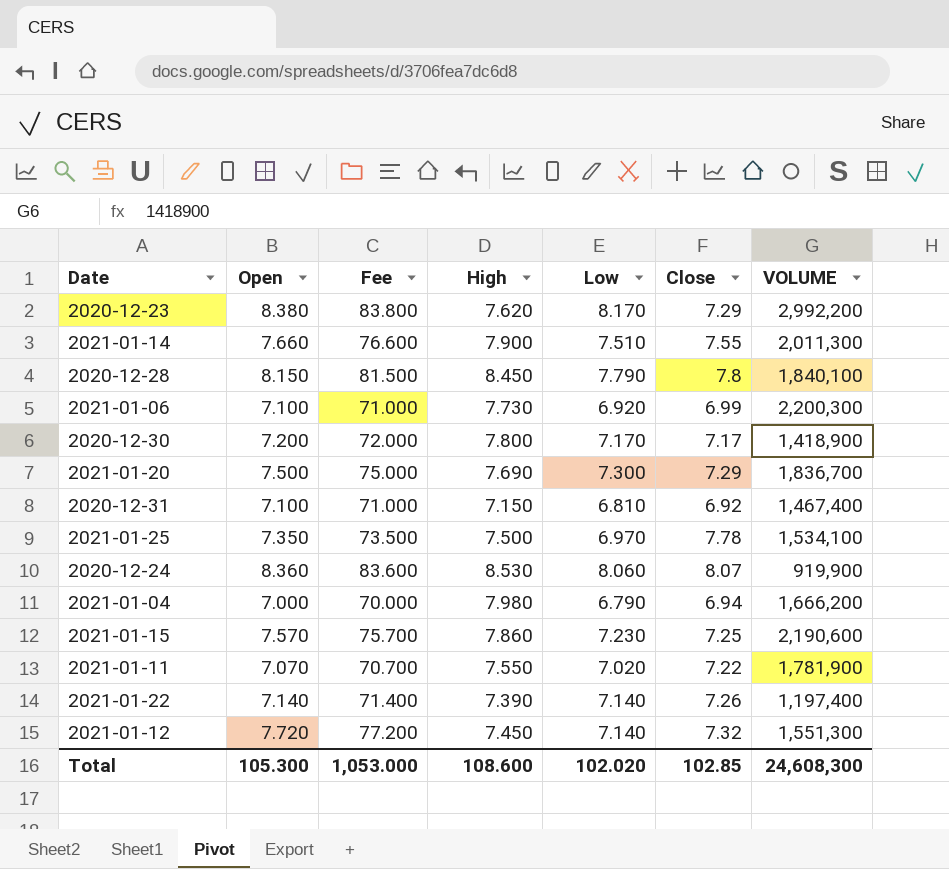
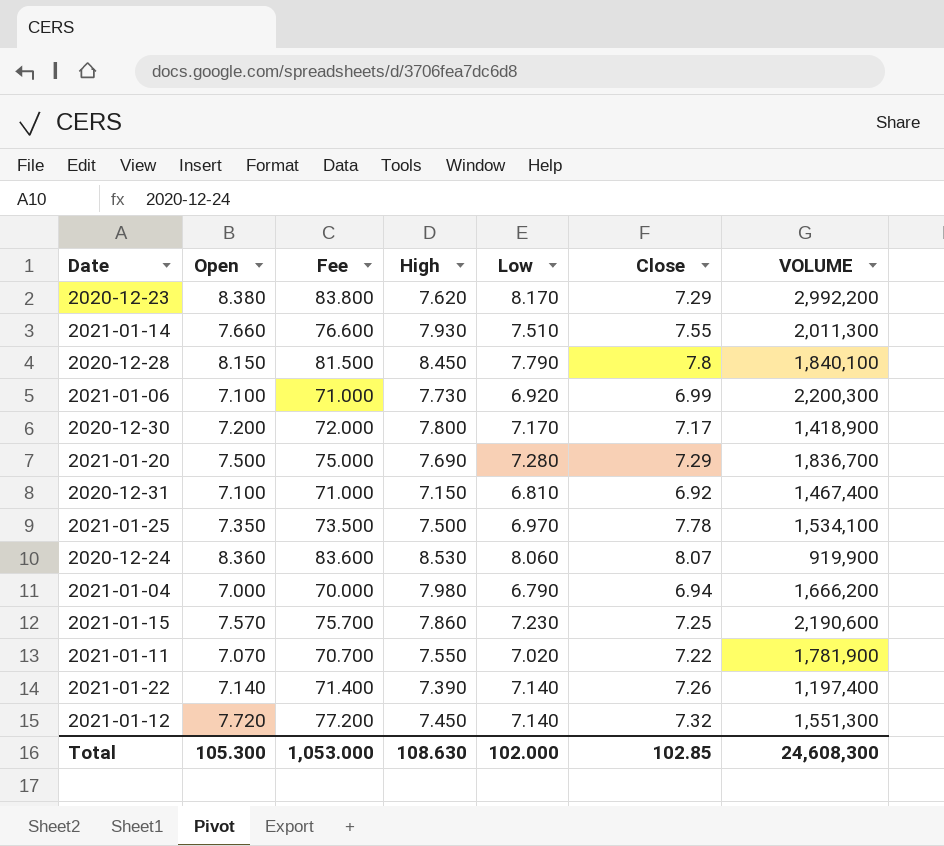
2021-01-14 | High: 7.900 -> 7.930
2021-01-20 | Low: 7.300 -> 7.280
Total | High: 108.600 -> 108.630
Total | Low: 102.020 -> 102.000

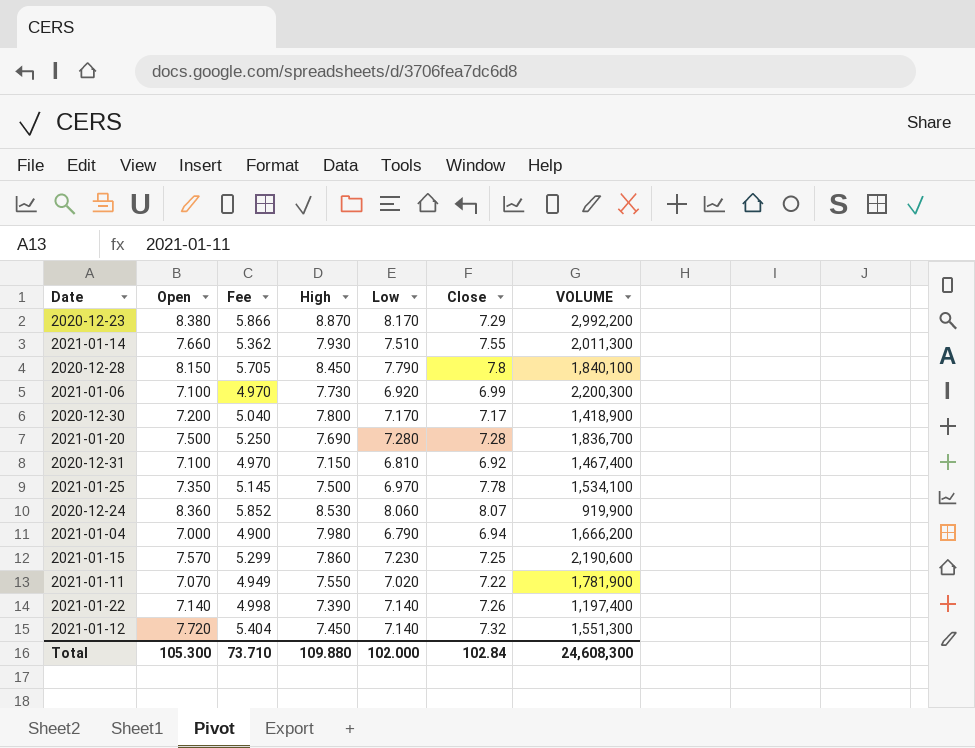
column Fee | formula: [Open] * 10 -> [Open] * 0.7
2020-12-23 | High: 7.620 -> 8.870
2021-01-20 | Close: 7.29 -> 7.28
Total | Fee: 1,053.000 -> 73.710
Total | High: 108.630 -> 109.880
Total | Close: 102.85 -> 102.84

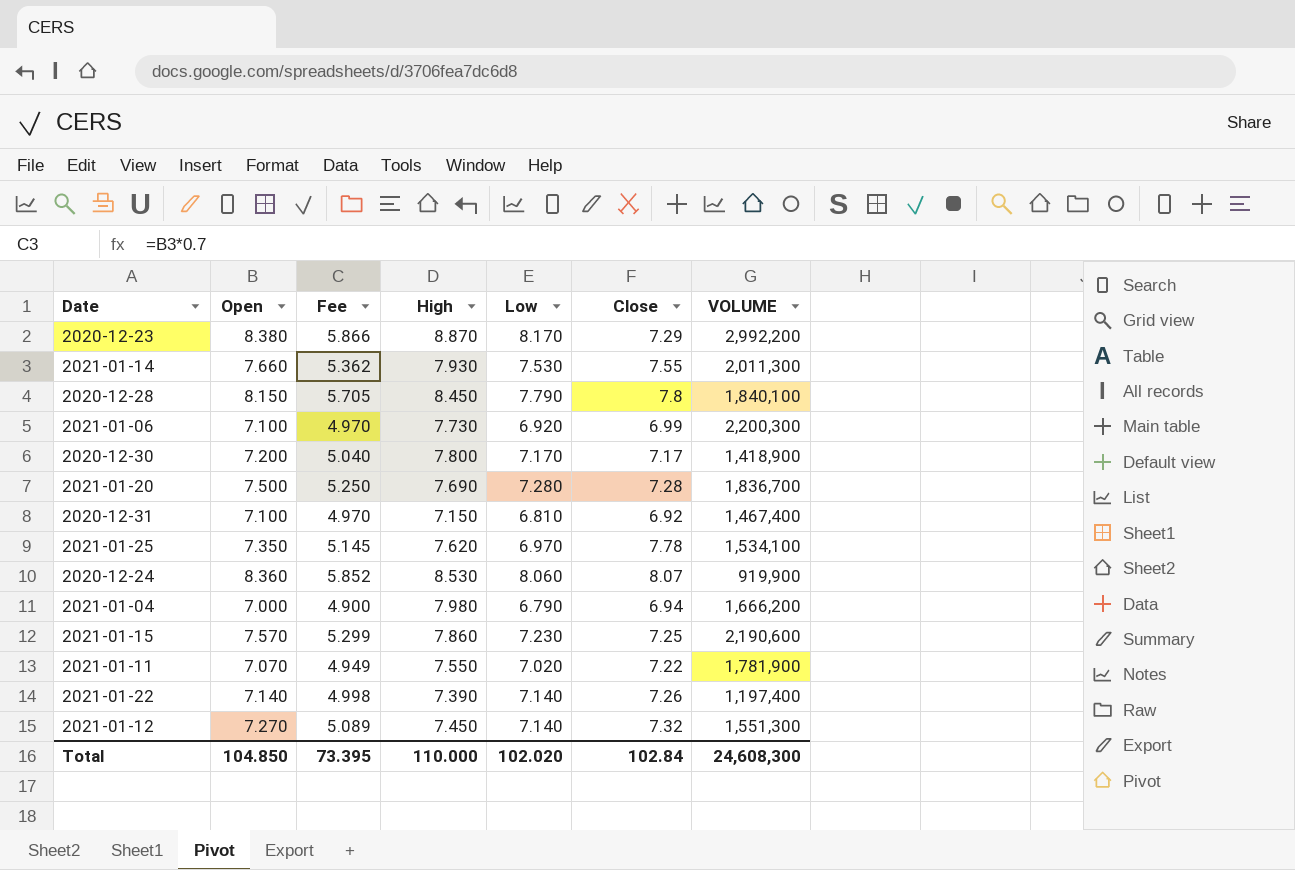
2021-01-14 | Low: 7.510 -> 7.530
2021-01-25 | High: 7.500 -> 7.620
2021-01-12 | Open: 7.720 -> 7.270
2021-01-12 | Fee: 5.404 -> 5.089
Total | Open: 105.300 -> 104.850
Total | Fee: 73.710 -> 73.395
Total | High: 109.880 -> 110.000
Total | Low: 102.000 -> 102.020

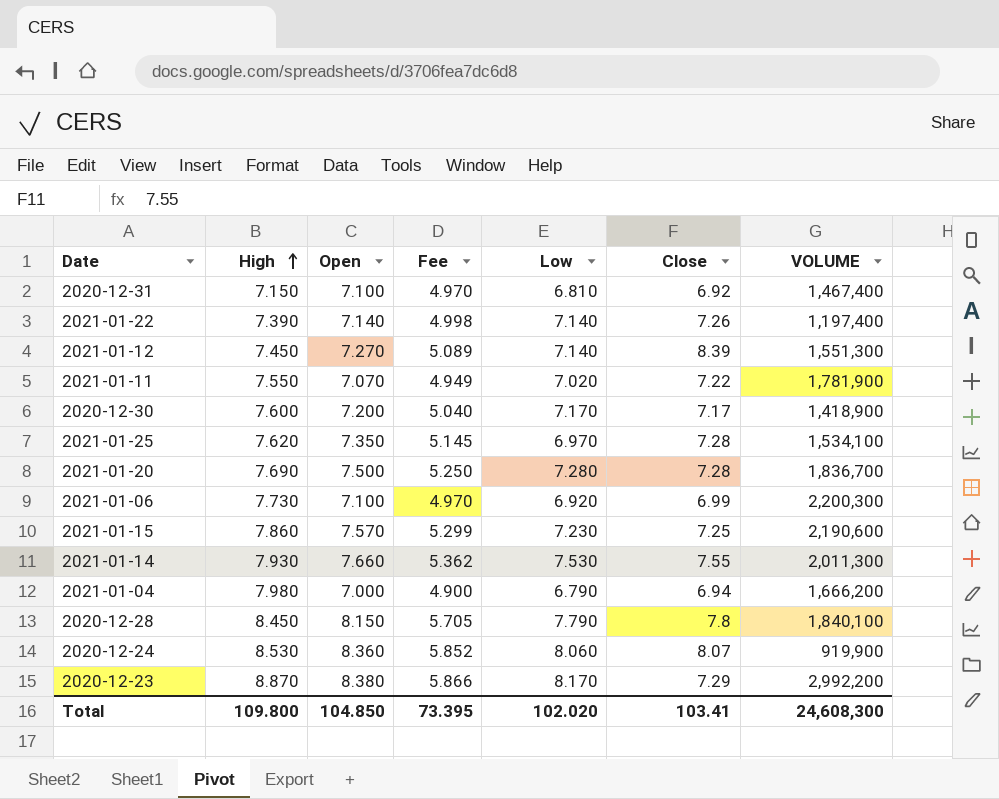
row order: none -> High ascending
column High | position: 4 -> 2
2021-01-12 | Close: 7.32 -> 8.39
2020-12-30 | High: 7.800 -> 7.600
2021-01-25 | Close: 7.78 -> 7.28
Total | High: 110.000 -> 109.800
Total | Close: 102.84 -> 103.41

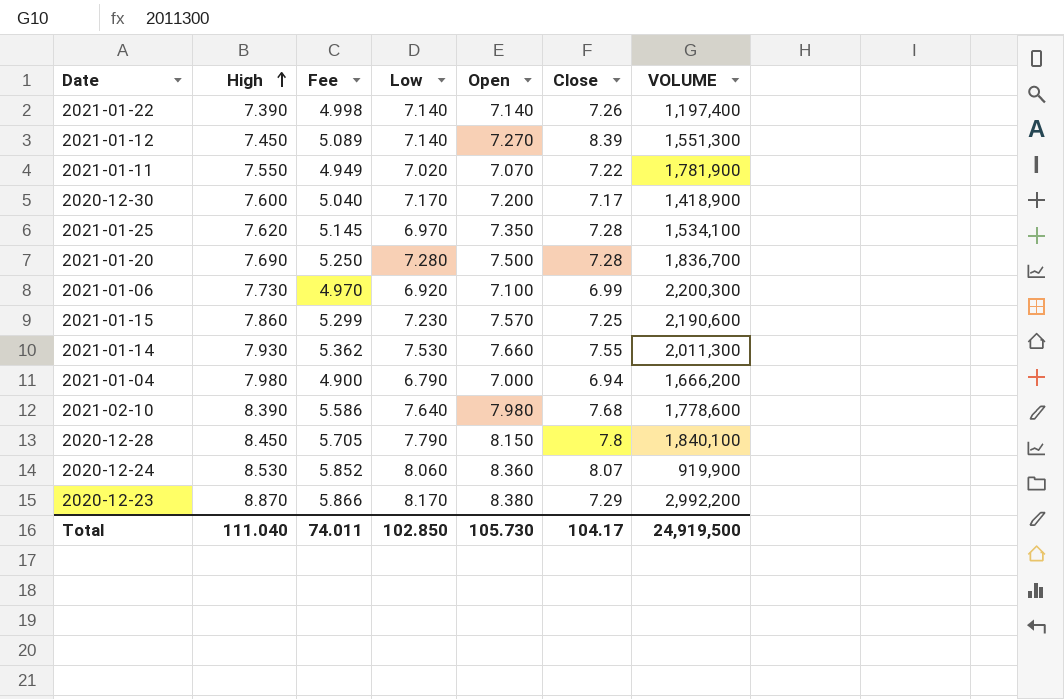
column Open | position: 3 -> 5
row 2020-12-31: 7.150 | 7.100 | 4.970 | 6.810 | 6.92 | 1,467,400 -> none
row 2021-02-10: none -> 8.390 | 5.586 | 7.640 | 7.980 | 7.68 | 1,778,600
Total | High: 109.800 -> 111.040
Total | Fee: 73.395 -> 74.011
Total | Low: 102.020 -> 102.850
Total | Open: 104.850 -> 105.730
Total | Close: 103.41 -> 104.17
Total | VOLUME: 24,608,300 -> 24,919,500

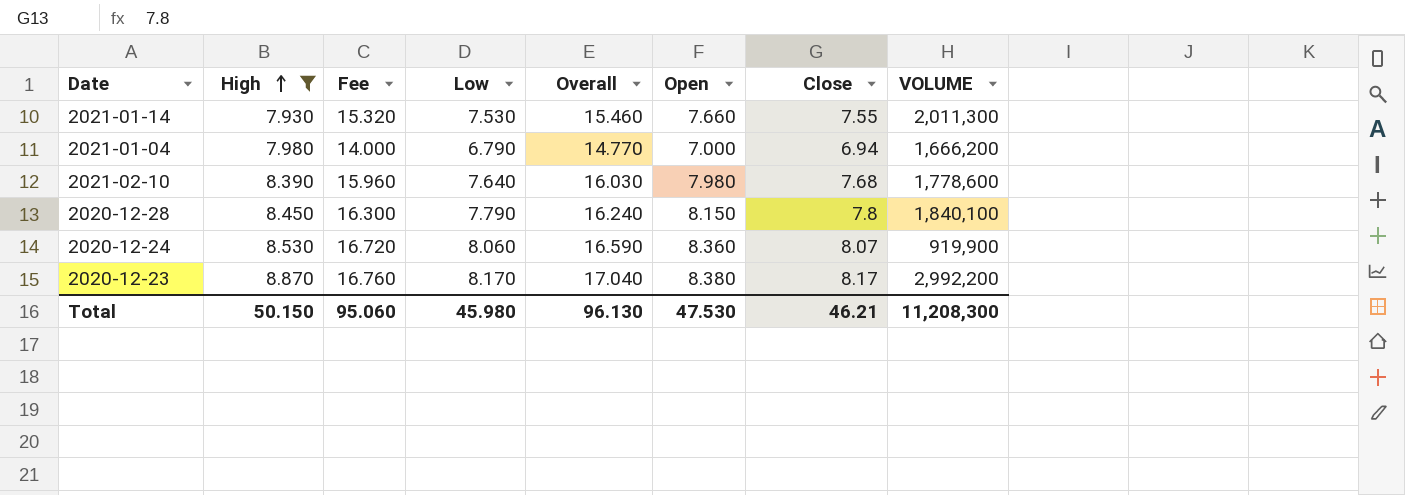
filter: none -> High >= 7.930
column Fee | formula: [Open] * 0.7 -> [Open] * 2
column Overall | formula: none -> [High] + [Low]
2020-12-23 | Close: 7.29 -> 8.17
Total | High: 111.040 -> 50.150
Total | Fee: 74.011 -> 95.060
Total | Low: 102.850 -> 45.980
Total | Open: 105.730 -> 47.530
Total | Close: 104.17 -> 46.21
Total | VOLUME: 24,919,500 -> 11,208,300

